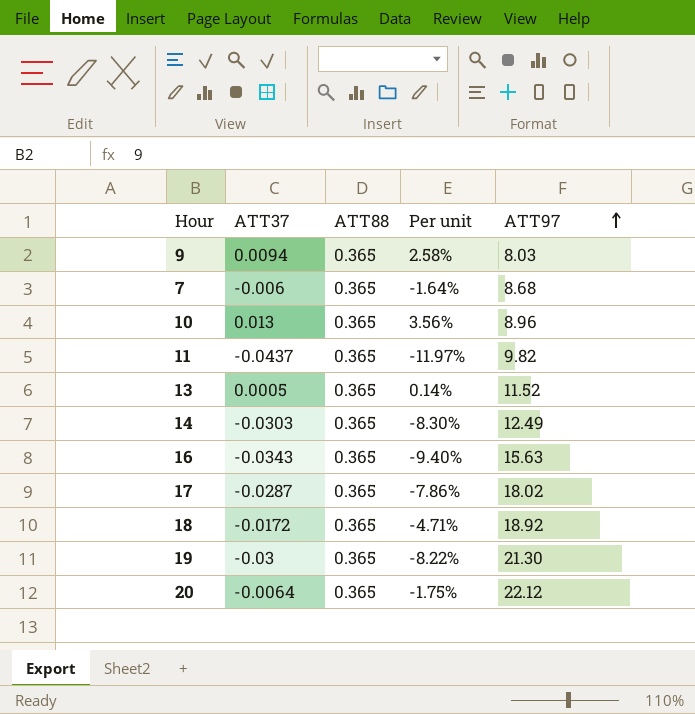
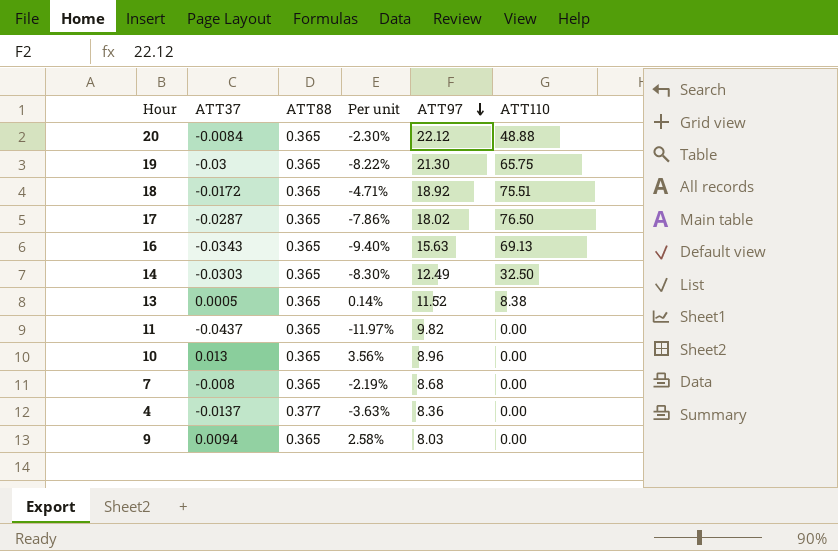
row order: ATT97 ascending -> ATT97 descending
column ATT110 | position: none -> 6
20 | ATT37: -0.0064 -> -0.0084
20 | Per unit: -1.75% -> -2.30%
7 | ATT37: -0.006 -> -0.008
7 | Per unit: -1.64% -> -2.19%
row 4: none -> -0.0137 | 0.377 | -3.63% | 8.36 | 0.00

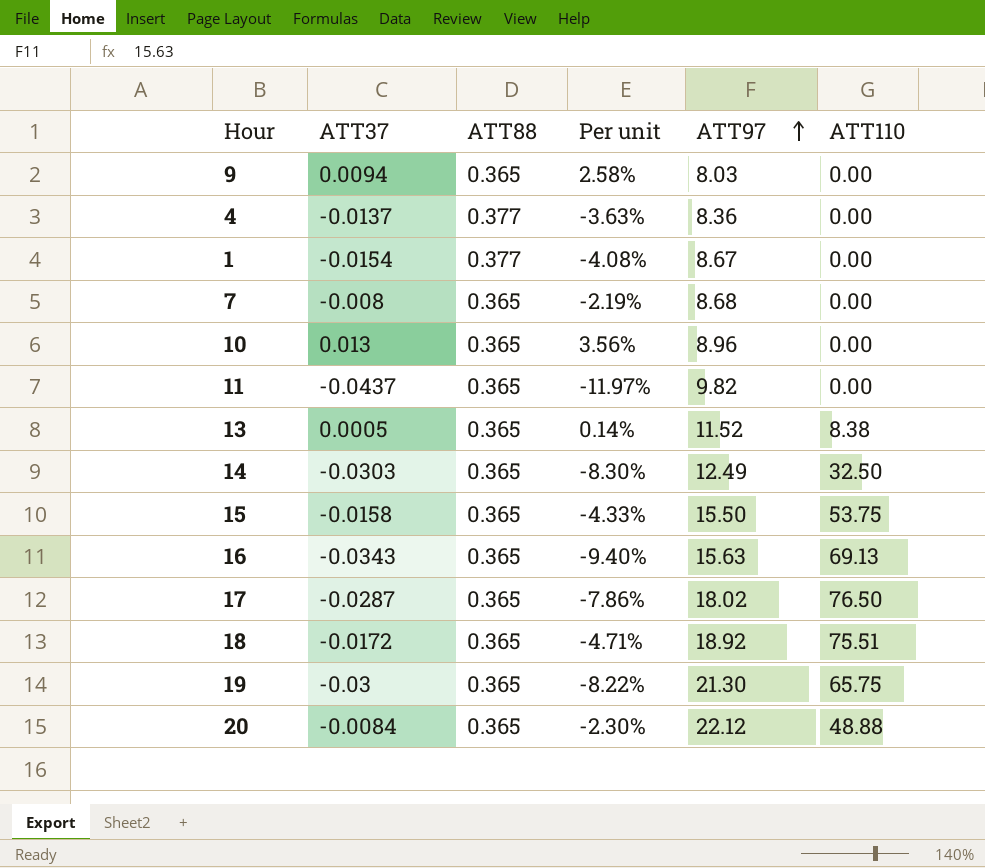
row order: ATT97 descending -> ATT97 ascending
row 1: none -> -0.0154 | 0.377 | -4.08% | 8.67 | 0.00
row 15: none -> -0.0158 | 0.365 | -4.33% | 15.50 | 53.75

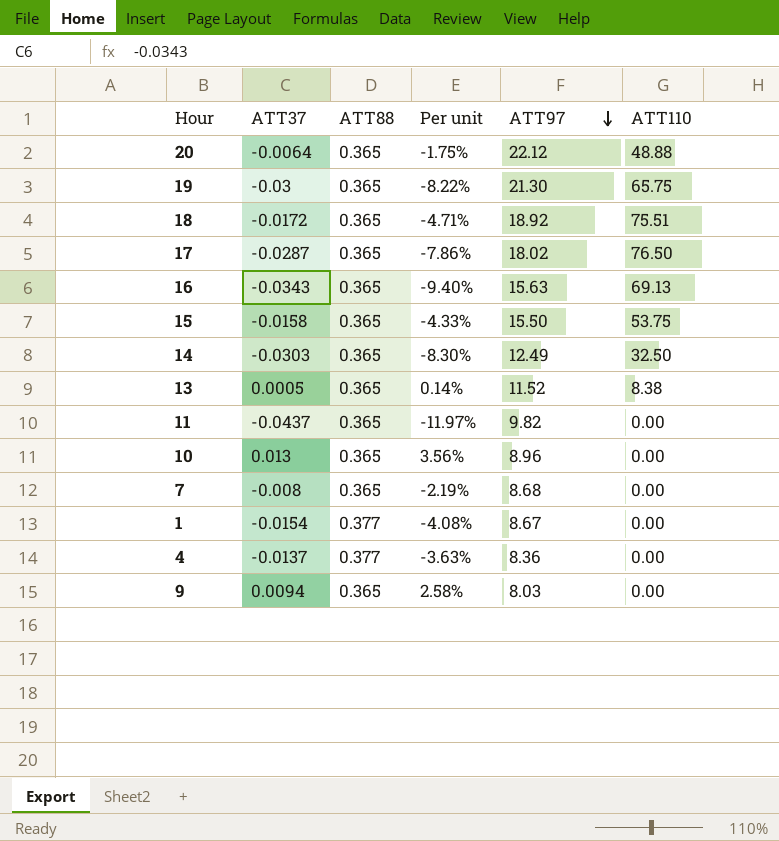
row order: ATT97 ascending -> ATT97 descending
20 | ATT37: -0.0084 -> -0.0064
20 | Per unit: -2.30% -> -1.75%

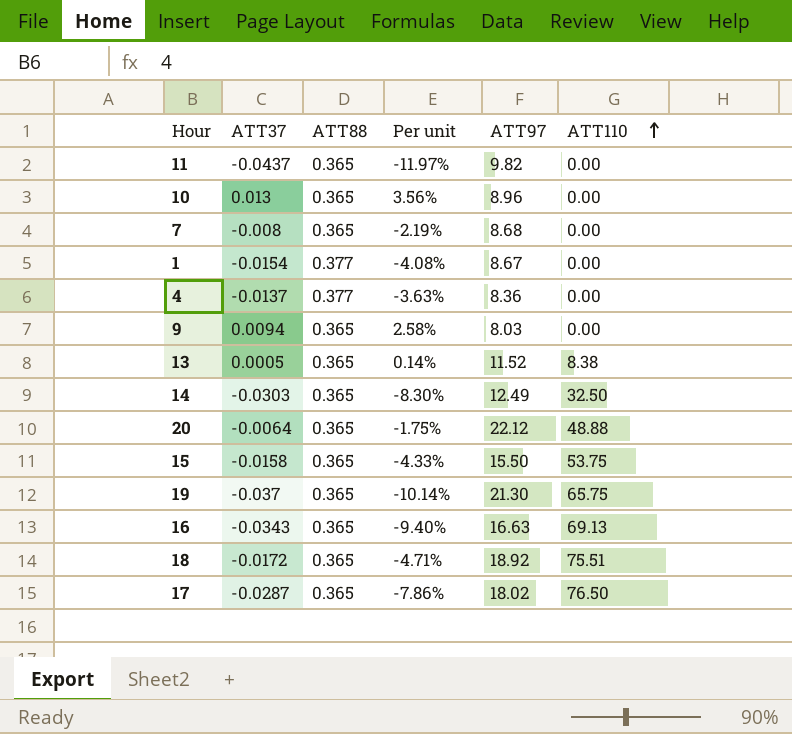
row order: ATT97 descending -> ATT110 ascending
19 | ATT37: -0.03 -> -0.037
19 | Per unit: -8.22% -> -10.14%
16 | ATT97: 15.63 -> 16.63

